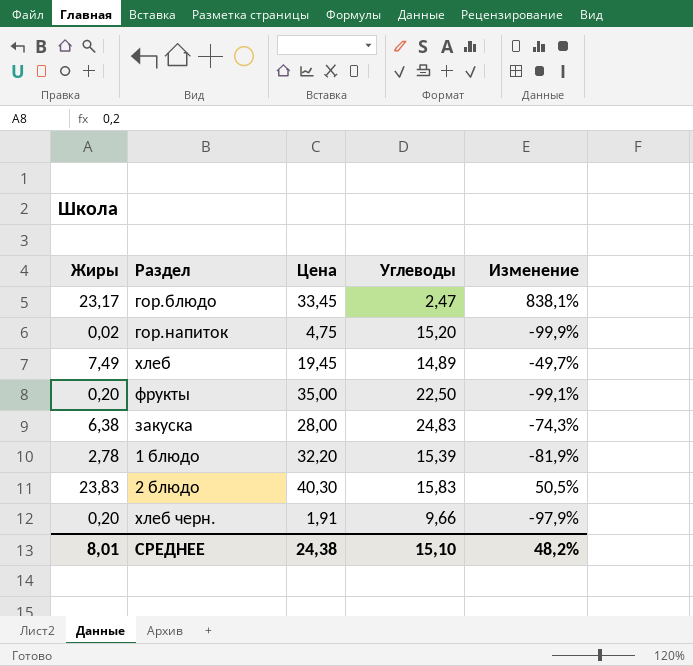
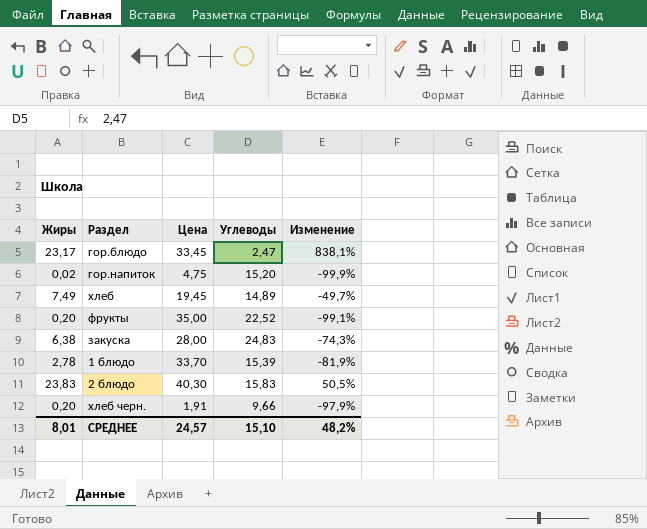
фрукты | Углеводы: 22,50 -> 22,52
1 блюдо | Цена: 32,20 -> 33,70
СРЕДНЕЕ | Цена: 24,38 -> 24,57

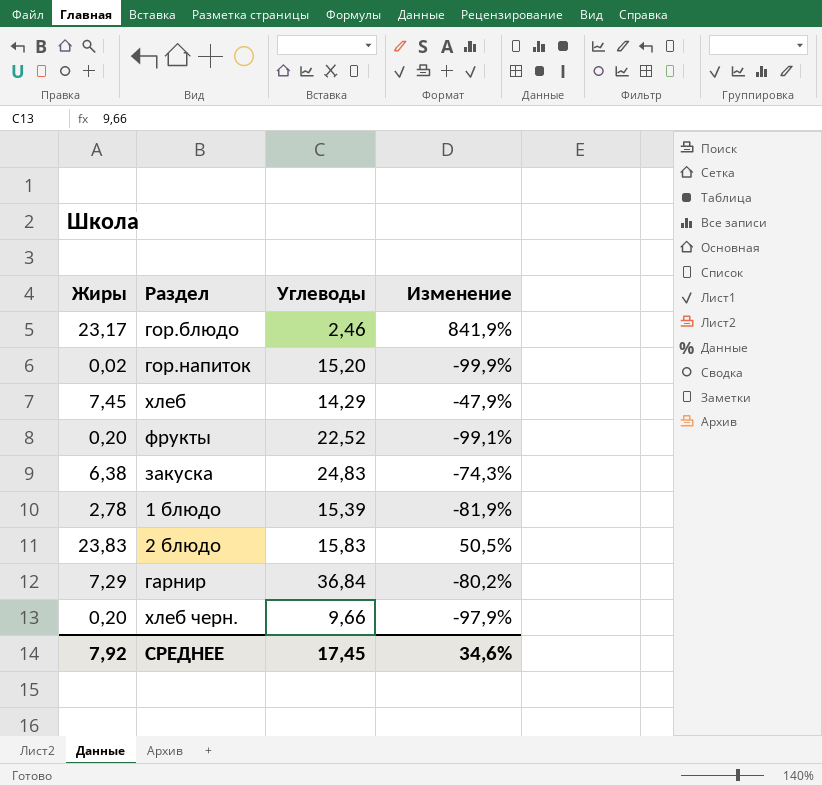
column Цена | position: 3 -> none
гор.блюдо | Углеводы: 2,47 -> 2,46
гор.блюдо | Изменение: 838,1% -> 841,9%
хлеб | Жиры: 7,49 -> 7,45
хлеб | Углеводы: 14,89 -> 14,29
хлеб | Изменение: -49,7% -> -47,9%
row гарнир: none -> 7,29 | 36,84 | -80,2%
СРЕДНЕЕ | Жиры: 8,01 -> 7,92
СРЕДНЕЕ | Углеводы: 15,10 -> 17,45
СРЕДНЕЕ | Изменение: 48,2% -> 34,6%

